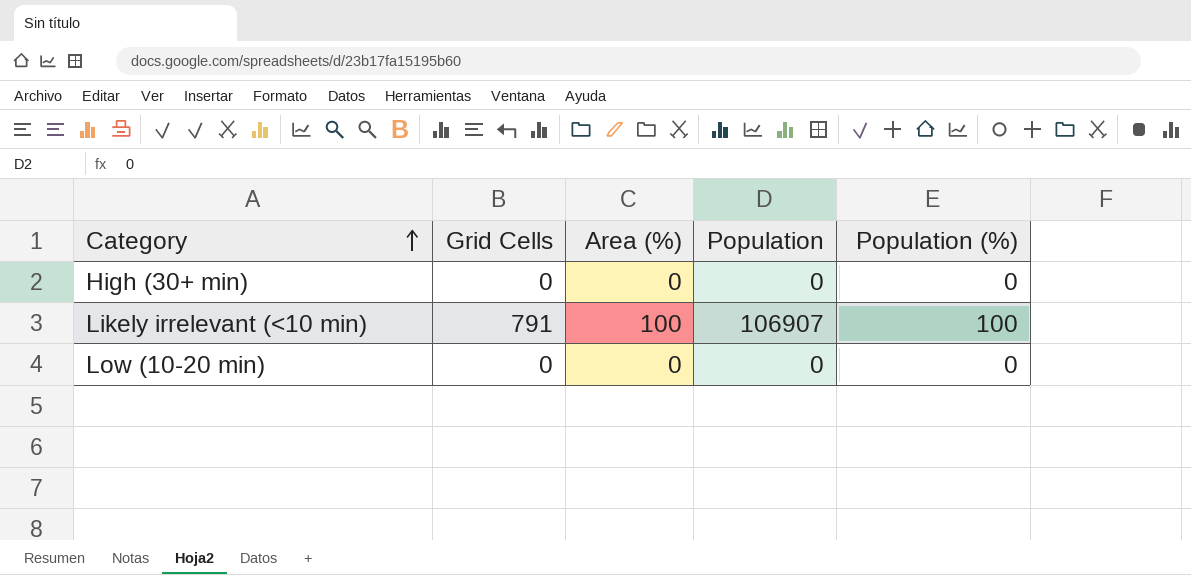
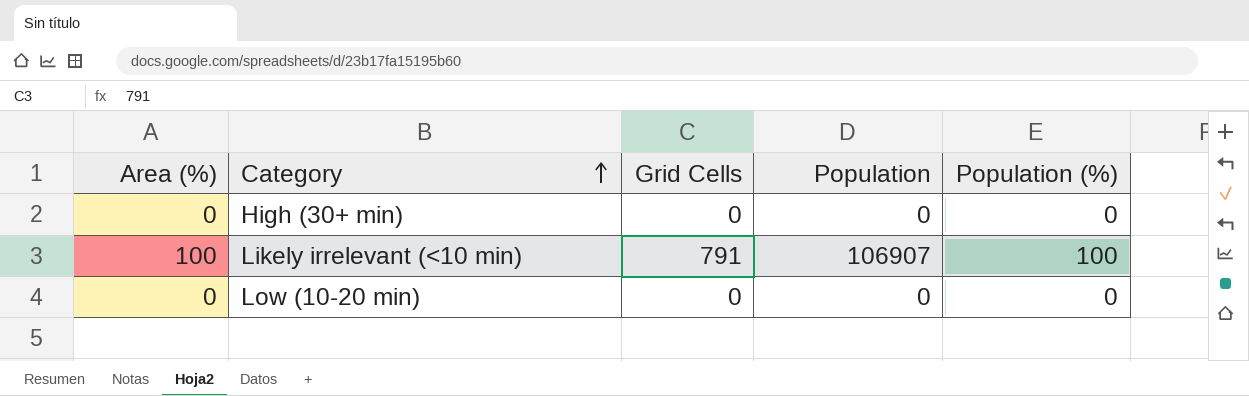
column Area (%) | position: 3 -> 1

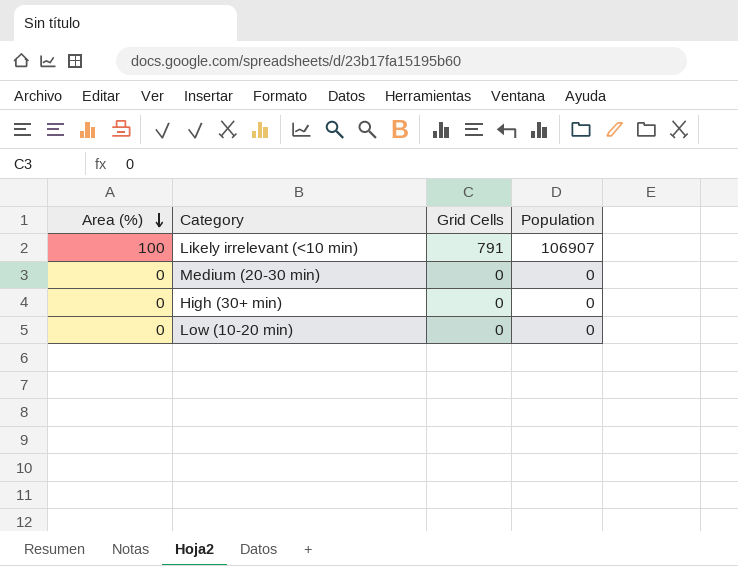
row order: Category ascending -> Area (%) descending
column Population (%) | position: 5 -> none
row Medium (20-30 min): none -> 0 | 0 | 0

